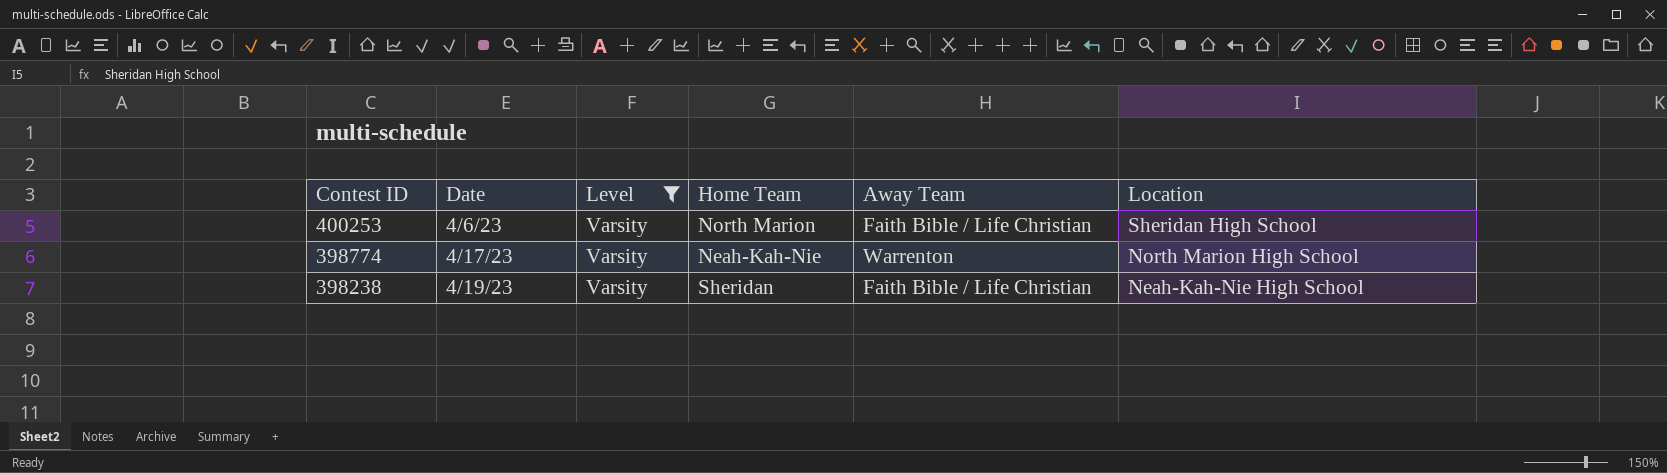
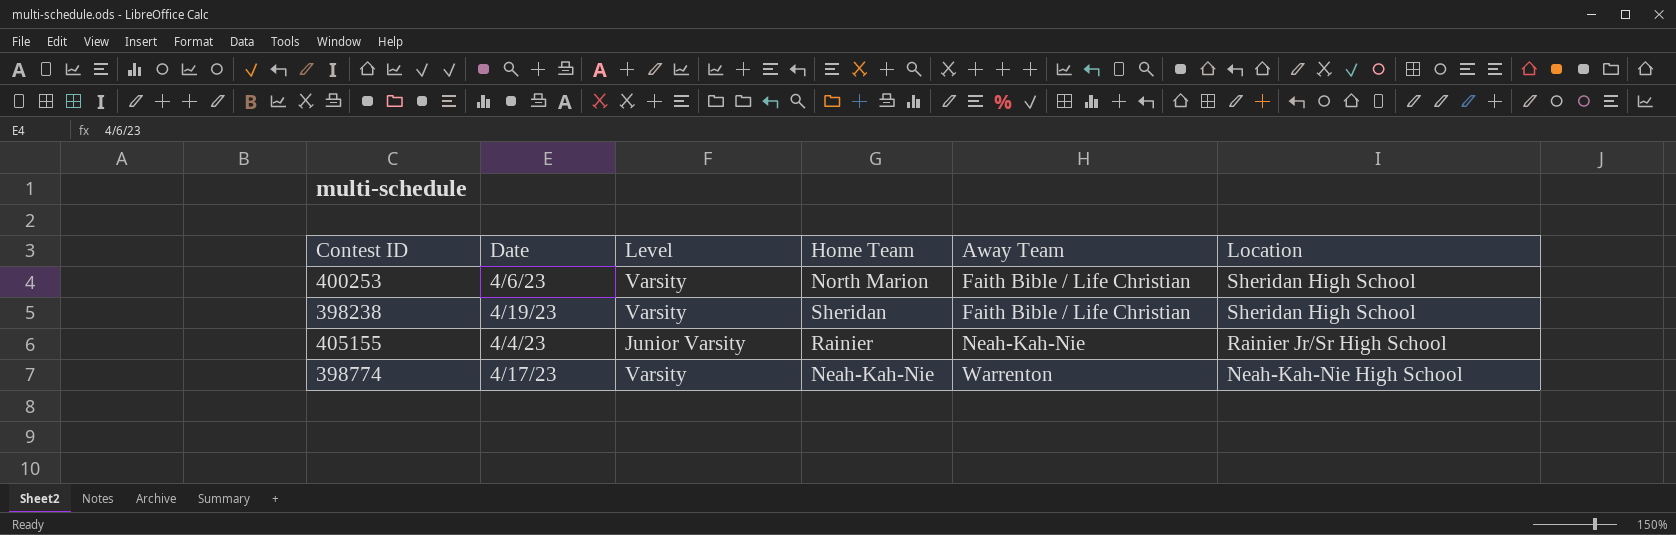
filter: Level = Varsity -> none
row order: Contest ID descending -> Away Team ascending
398238 | Location: Neah-Kah-Nie High School -> Sheridan High School
398774 | Location: North Marion High School -> Neah-Kah-Nie High School

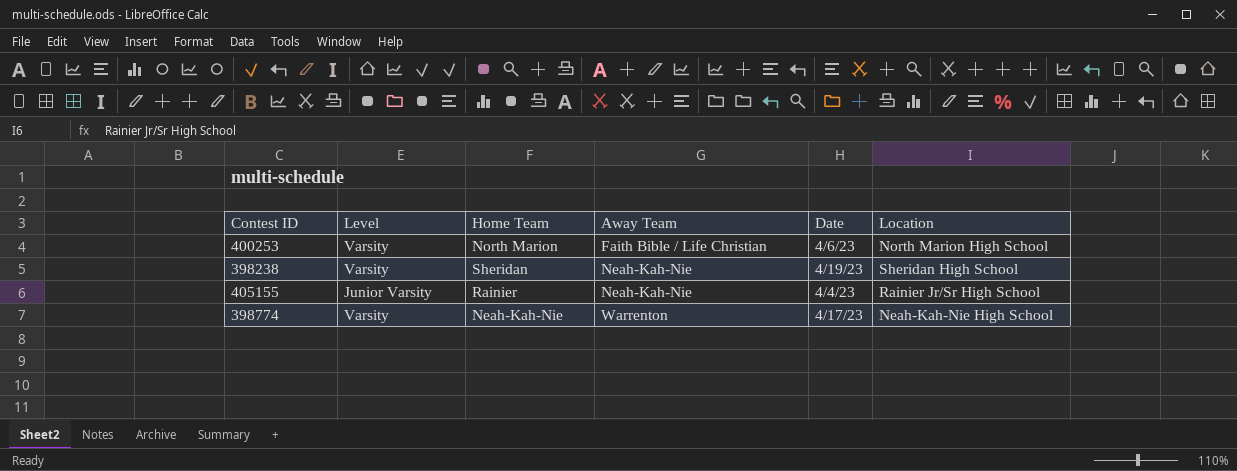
column Date | position: 2 -> 5
400253 | Location: Sheridan High School -> North Marion High School
398238 | Away Team: Faith Bible / Life Christian -> Neah-Kah-Nie

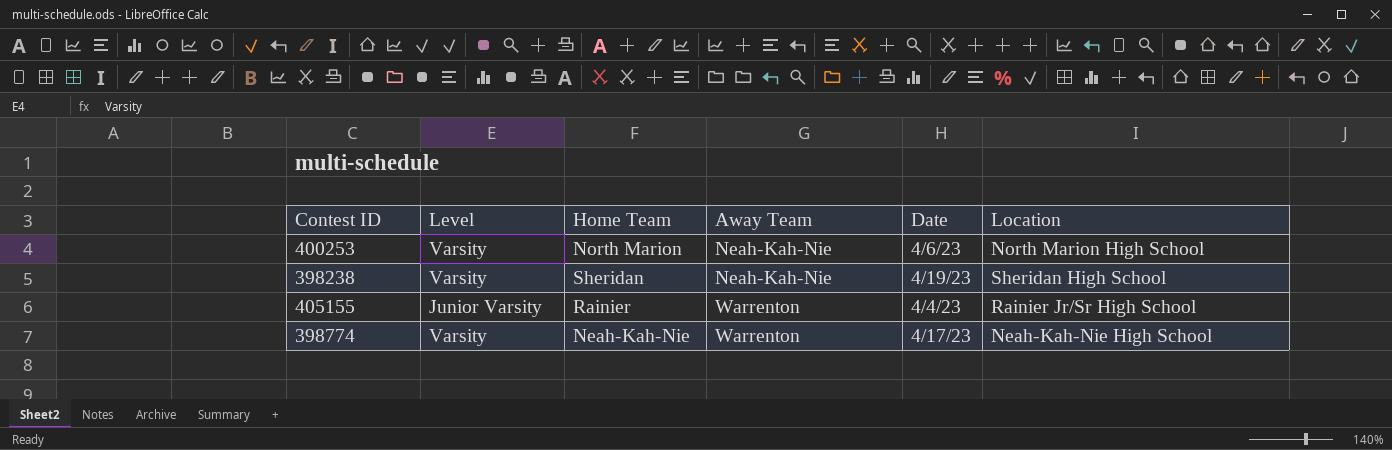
400253 | Away Team: Faith Bible / Life Christian -> Neah-Kah-Nie
405155 | Away Team: Neah-Kah-Nie -> Warrenton

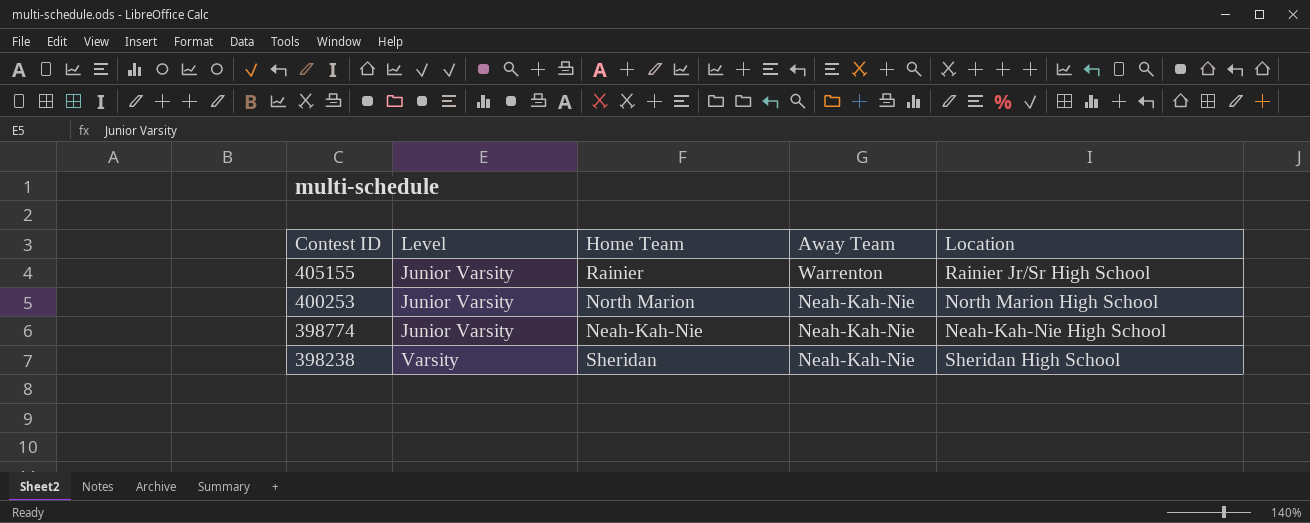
row order: Away Team ascending -> Contest ID descending
column Date | position: 5 -> none
400253 | Level: Varsity -> Junior Varsity
398774 | Level: Varsity -> Junior Varsity
398774 | Away Team: Warrenton -> Neah-Kah-Nie

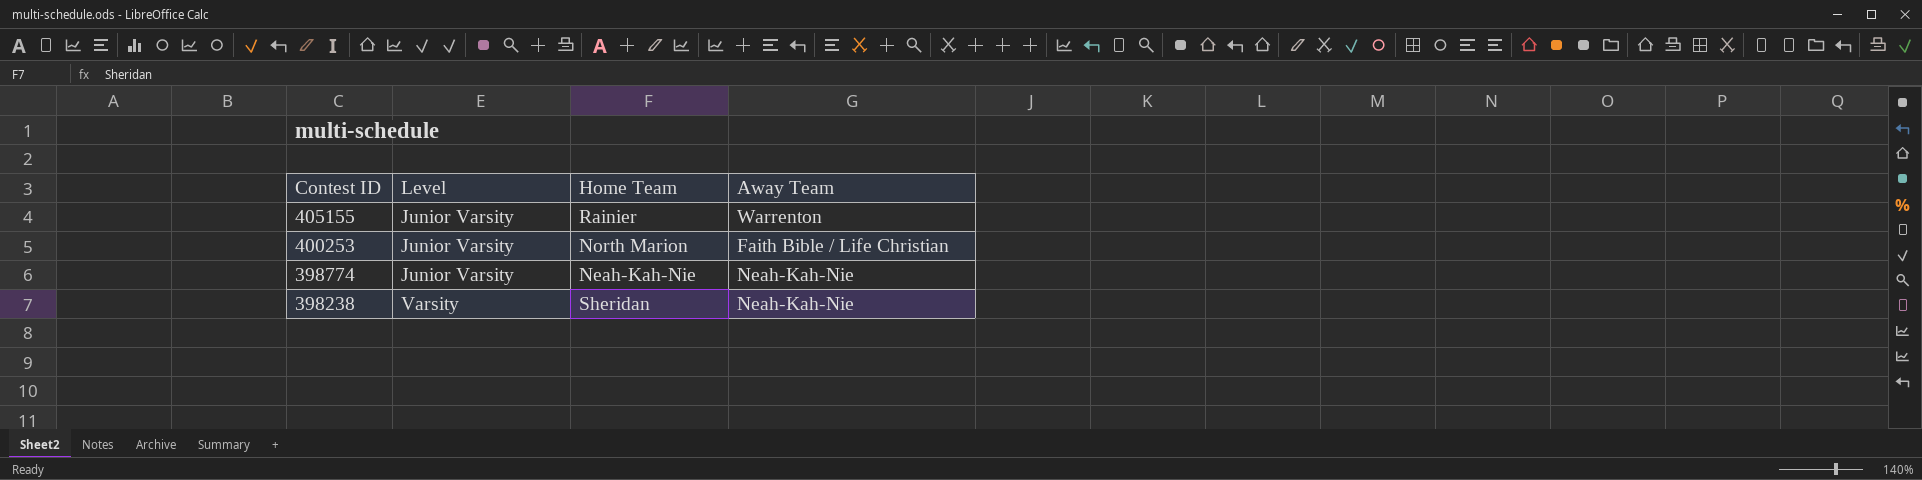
column Location | position: 5 -> none
400253 | Away Team: Neah-Kah-Nie -> Faith Bible / Life Christian

